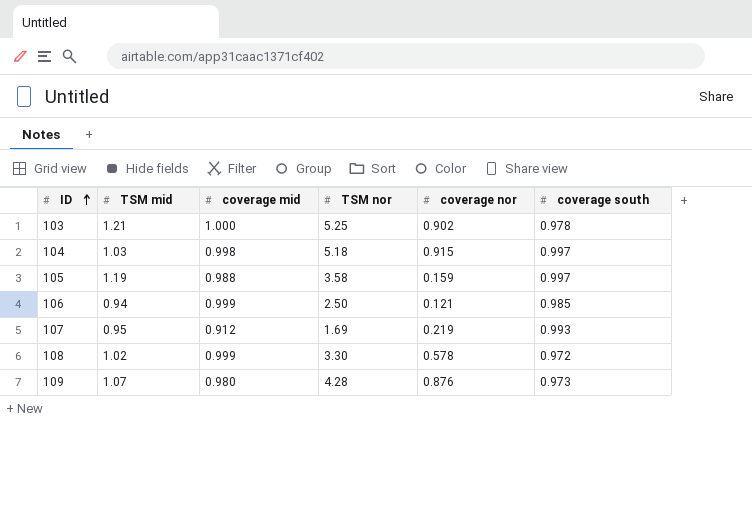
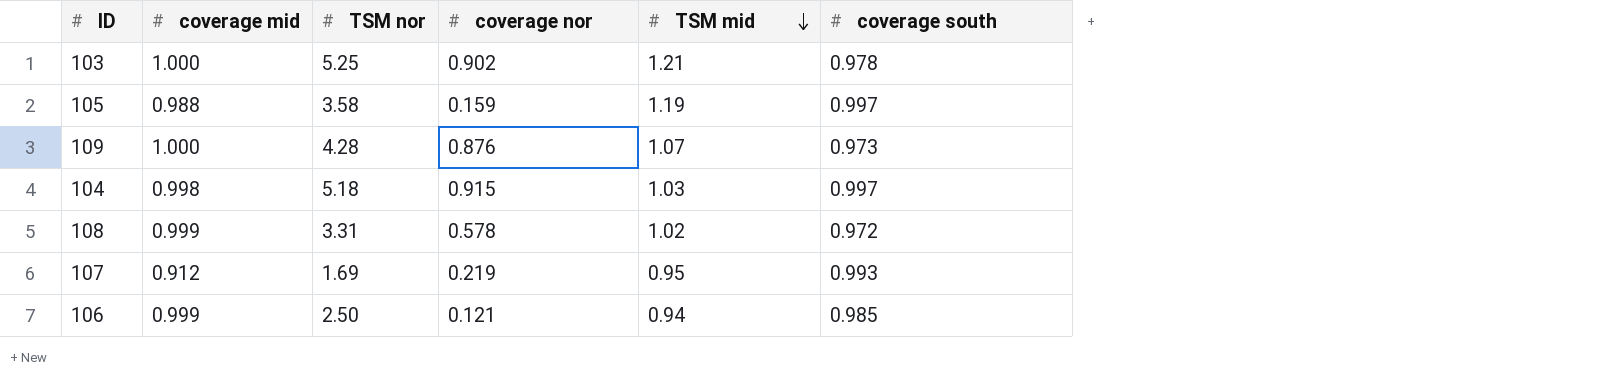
row order: ID ascending -> TSM mid descending
column TSM mid | position: 2 -> 5
109 | coverage mid: 0.980 -> 1.000
108 | TSM nor: 3.30 -> 3.31

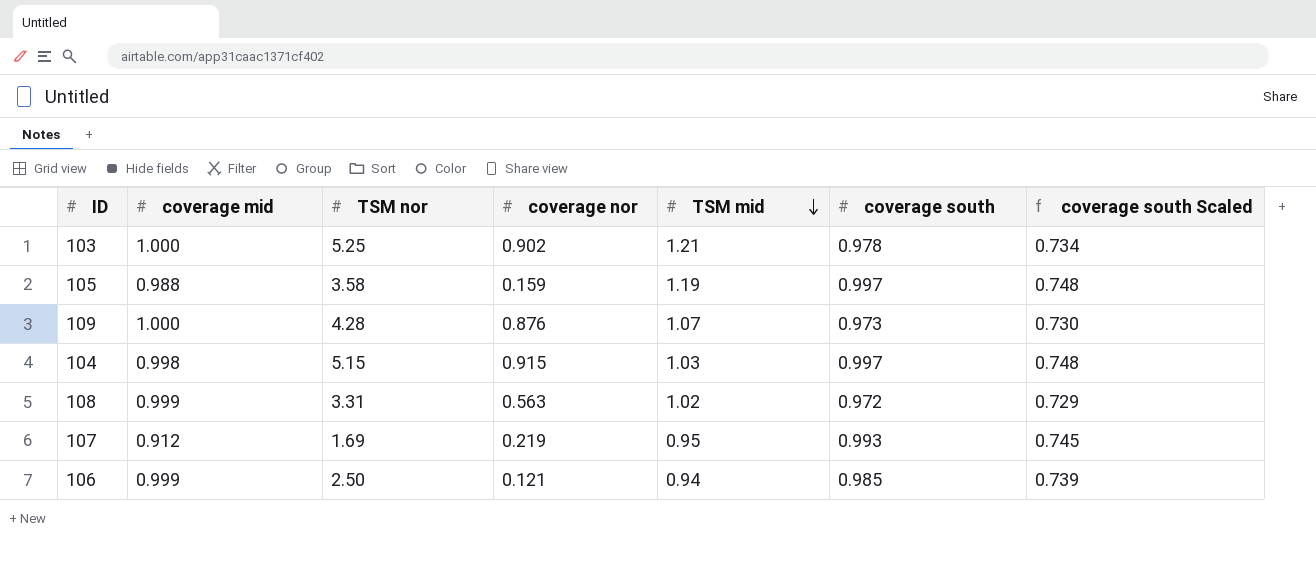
column coverage south Scaled | formula: none -> [coverage south] * 0.75
104 | TSM nor: 5.18 -> 5.15
108 | coverage nor: 0.578 -> 0.563

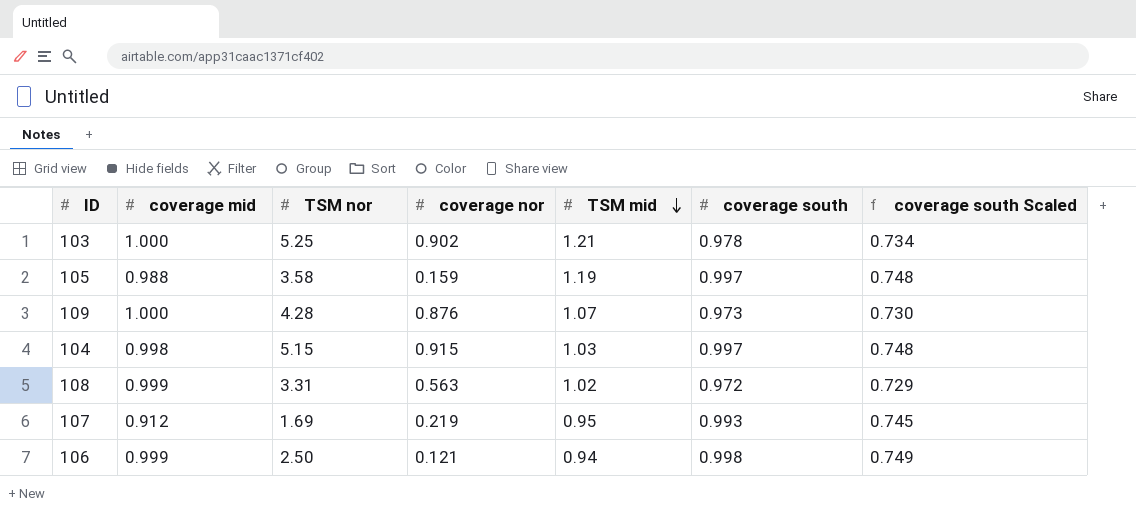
106 | coverage south: 0.985 -> 0.998
106 | coverage south Scaled: 0.739 -> 0.749

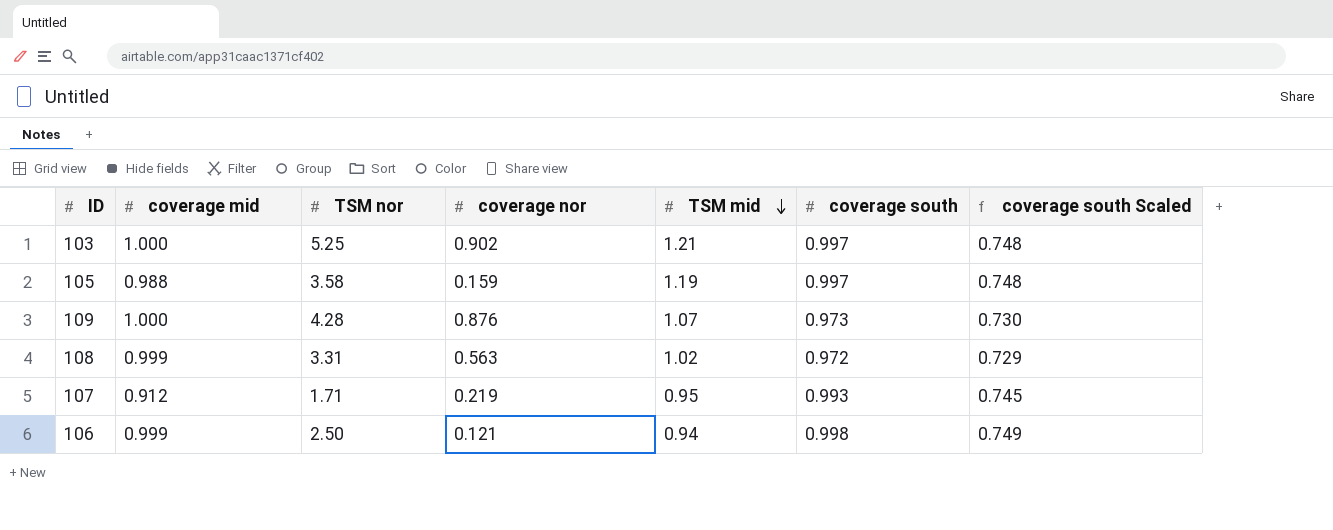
row 104: 0.998 | 5.15 | 0.915 | 1.03 | 0.997 | 0.748 -> none
103 | coverage south: 0.978 -> 0.997
103 | coverage south Scaled: 0.734 -> 0.748
107 | TSM nor: 1.69 -> 1.71

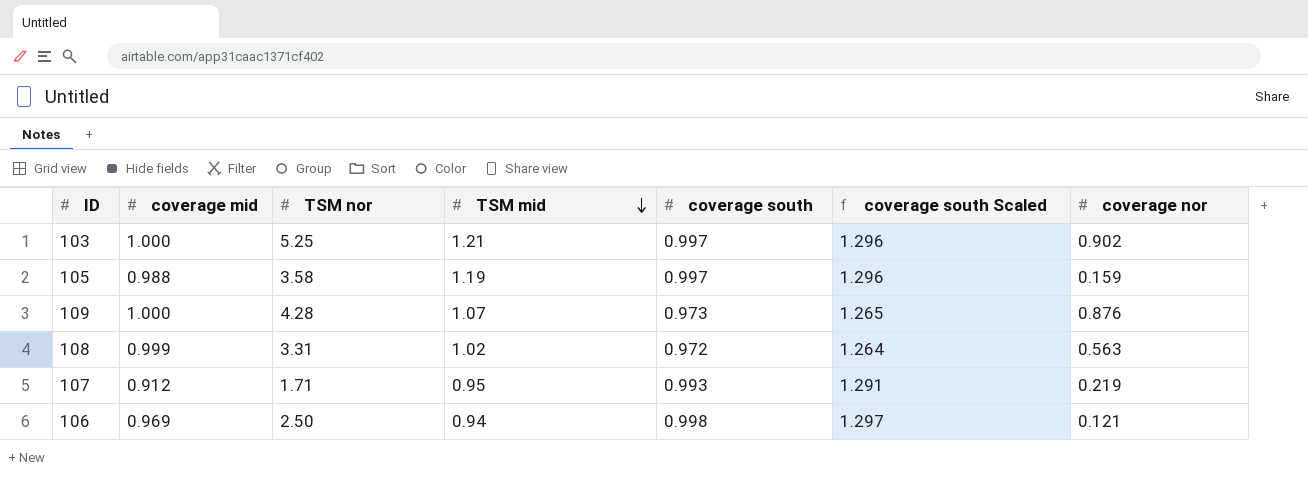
column coverage south Scaled | formula: [coverage south] * 0.75 -> [coverage south] * 1.3
column coverage nor | position: 4 -> 7
106 | coverage mid: 0.999 -> 0.969

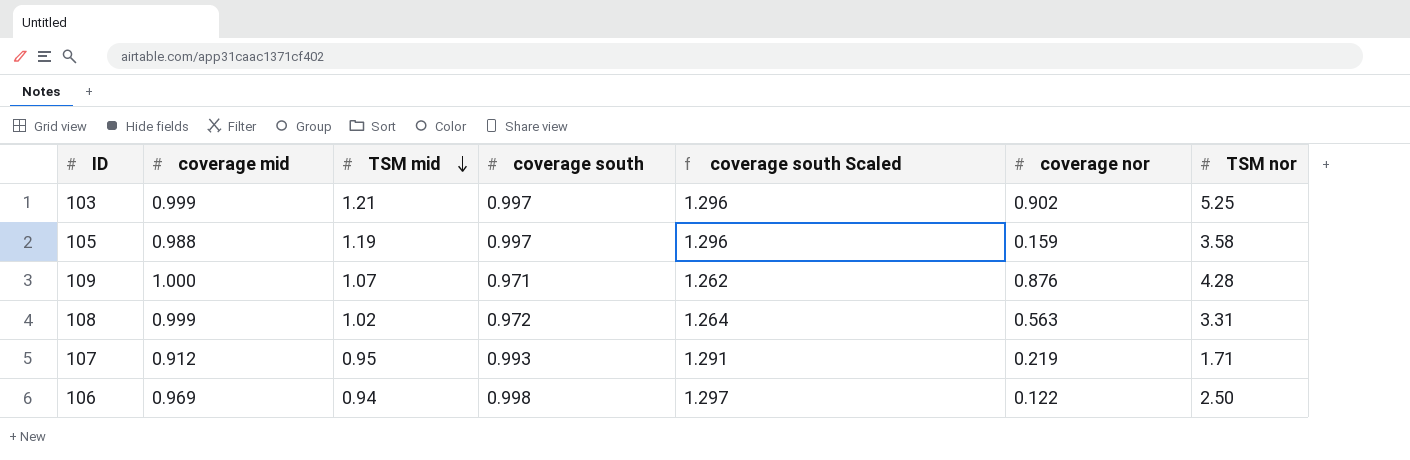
column TSM nor | position: 3 -> 7
103 | coverage mid: 1.000 -> 0.999
109 | coverage south: 0.973 -> 0.971
109 | coverage south Scaled: 1.265 -> 1.262
106 | coverage nor: 0.121 -> 0.122

